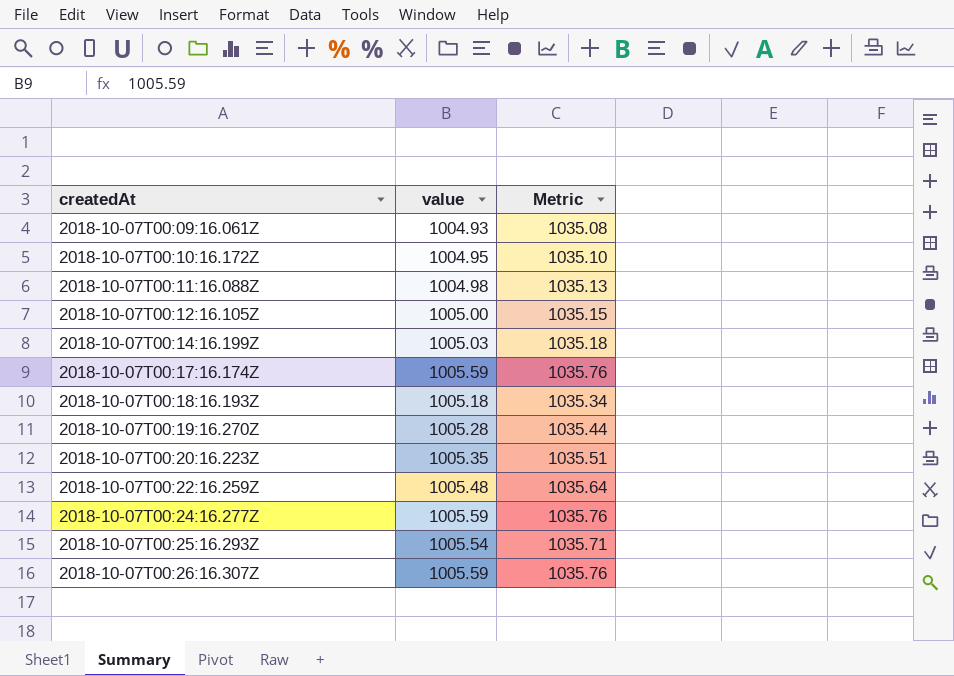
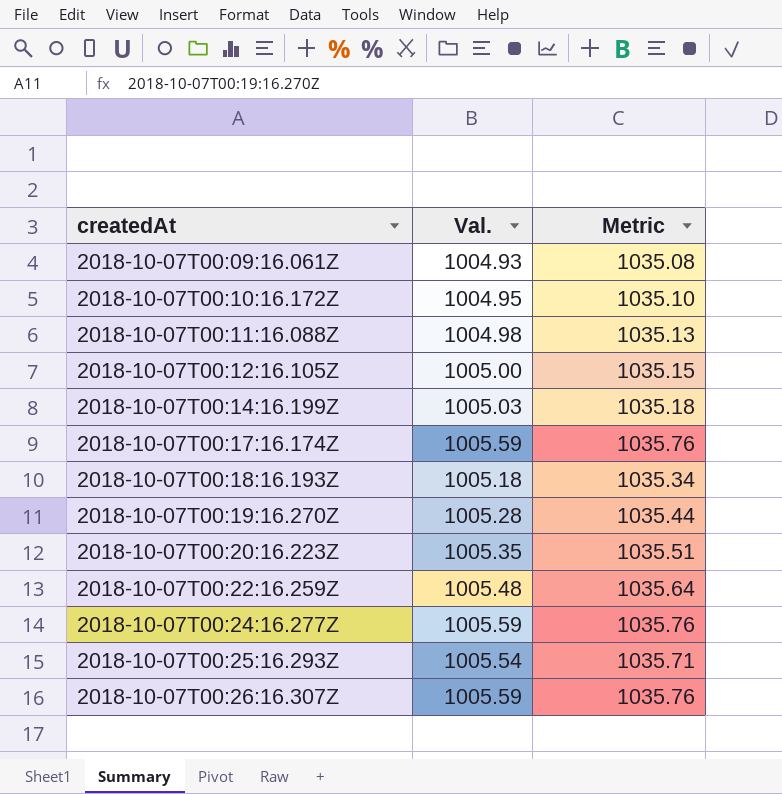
column name: value -> Val.

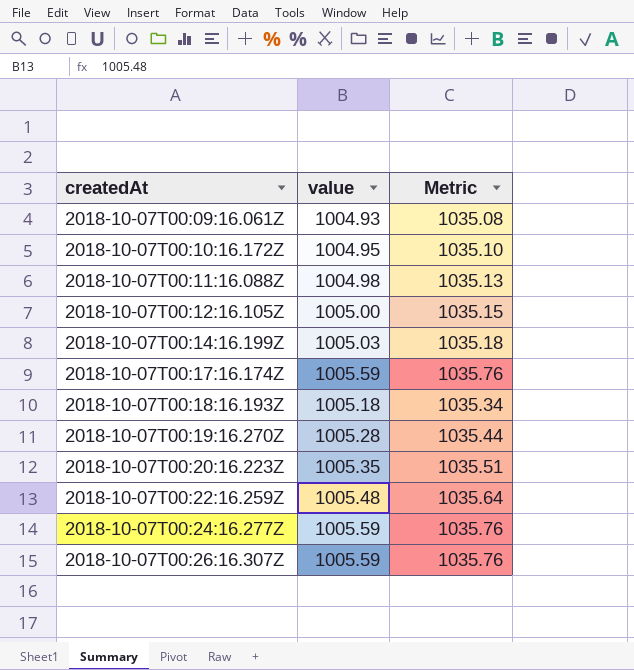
column name: Val. -> value
row 2018-10-07T00:25:16.293Z: 1005.54 | 1035.71 -> none

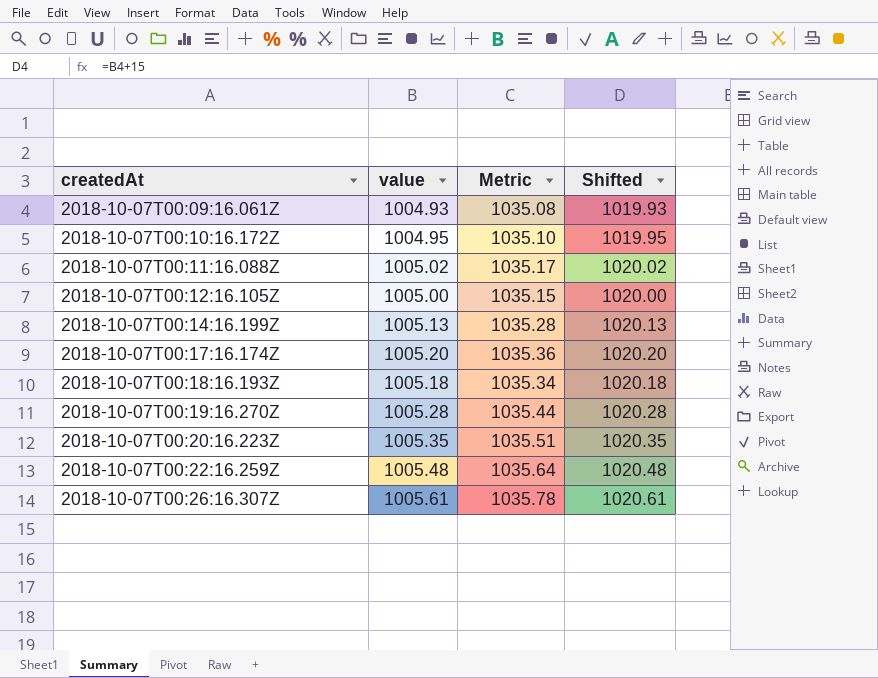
column Shifted | formula: none -> [value] + 15
row 2018-10-07T00:24:16.277Z: 1005.59 | 1035.76 -> none
2018-10-07T00:11:16.088Z | value: 1004.98 -> 1005.02
2018-10-07T00:11:16.088Z | Metric: 1035.13 -> 1035.17
2018-10-07T00:14:16.199Z | value: 1005.03 -> 1005.13
2018-10-07T00:14:16.199Z | Metric: 1035.18 -> 1035.28
2018-10-07T00:17:16.174Z | value: 1005.59 -> 1005.20
2018-10-07T00:17:16.174Z | Metric: 1035.76 -> 1035.36
2018-10-07T00:26:16.307Z | value: 1005.59 -> 1005.61
2018-10-07T00:26:16.307Z | Metric: 1035.76 -> 1035.78

